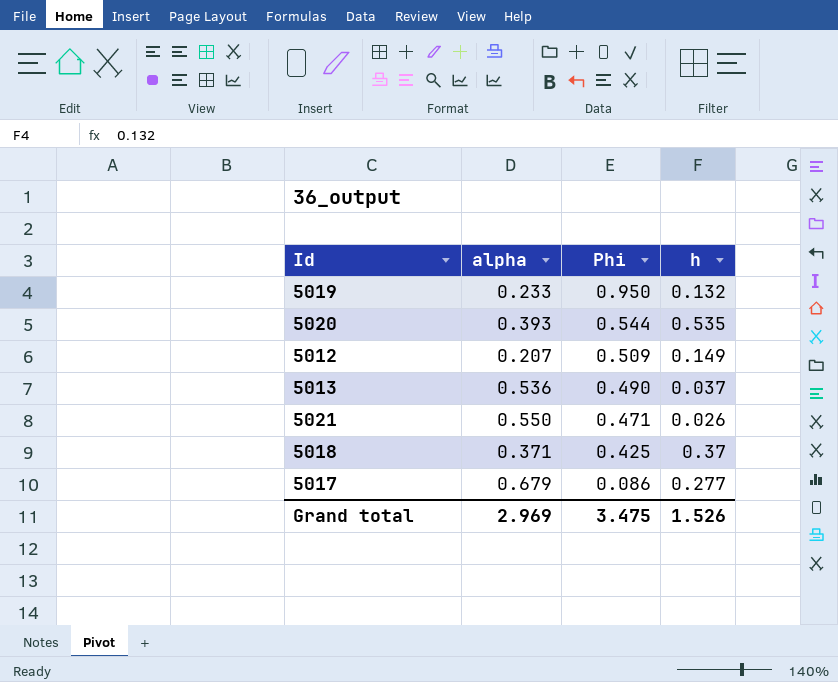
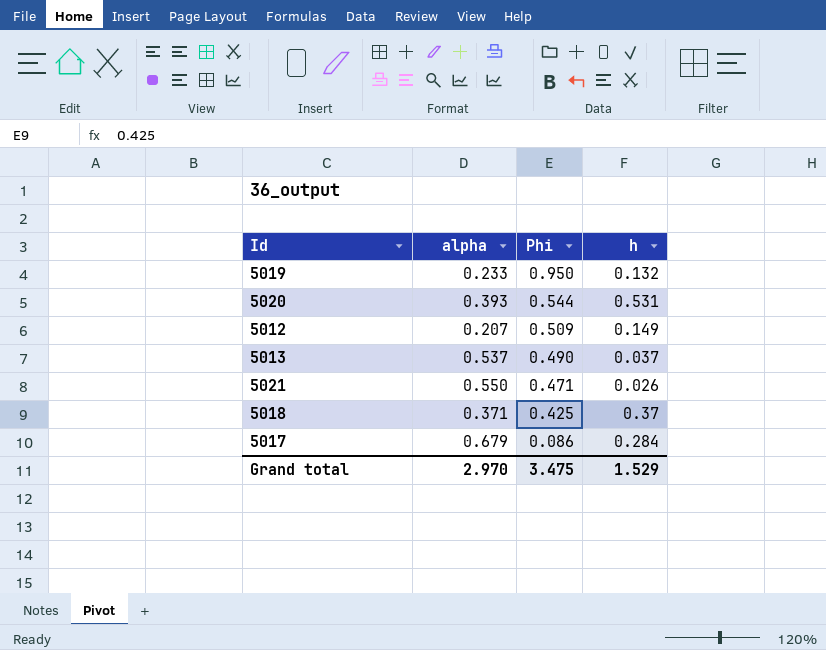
5020 | h: 0.535 -> 0.531
5013 | alpha: 0.536 -> 0.537
5017 | h: 0.277 -> 0.284
Grand total | alpha: 2.969 -> 2.970
Grand total | h: 1.526 -> 1.529

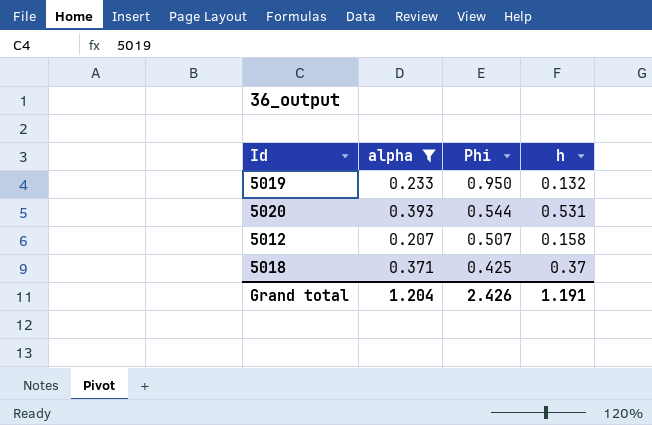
filter: none -> alpha <= 0.393
5012 | Phi: 0.509 -> 0.507
5012 | h: 0.149 -> 0.158
Grand total | alpha: 2.970 -> 1.204
Grand total | Phi: 3.475 -> 2.426
Grand total | h: 1.529 -> 1.191

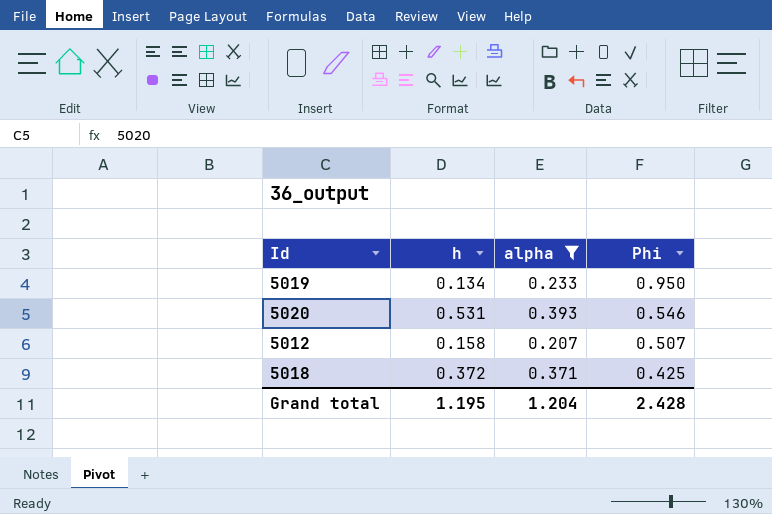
column h | position: 4 -> 2
5019 | h: 0.132 -> 0.134
5020 | Phi: 0.544 -> 0.546
5018 | h: 0.37 -> 0.372
Grand total | h: 1.191 -> 1.195
Grand total | Phi: 2.426 -> 2.428

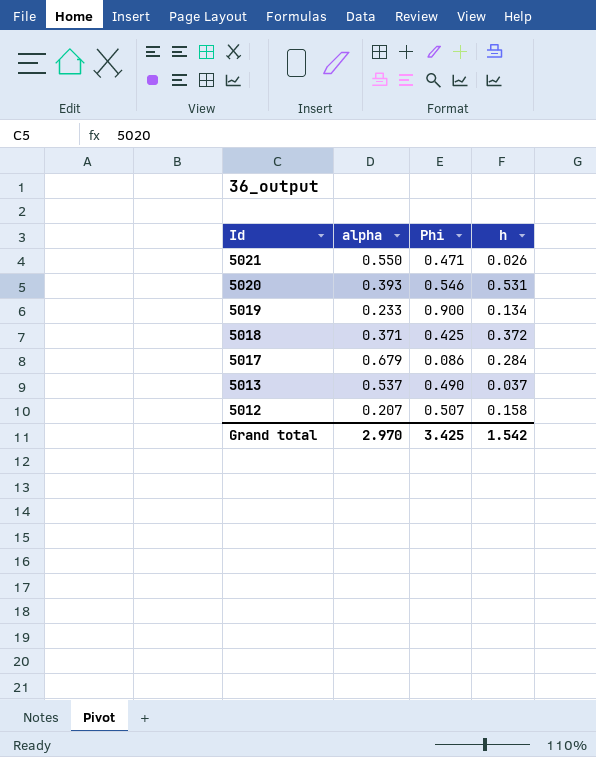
filter: alpha <= 0.393 -> none
row order: Phi descending -> Id descending
column h | position: 2 -> 4
5019 | Phi: 0.950 -> 0.900
Grand total | alpha: 1.204 -> 2.970
Grand total | Phi: 2.428 -> 3.425
Grand total | h: 1.195 -> 1.542

